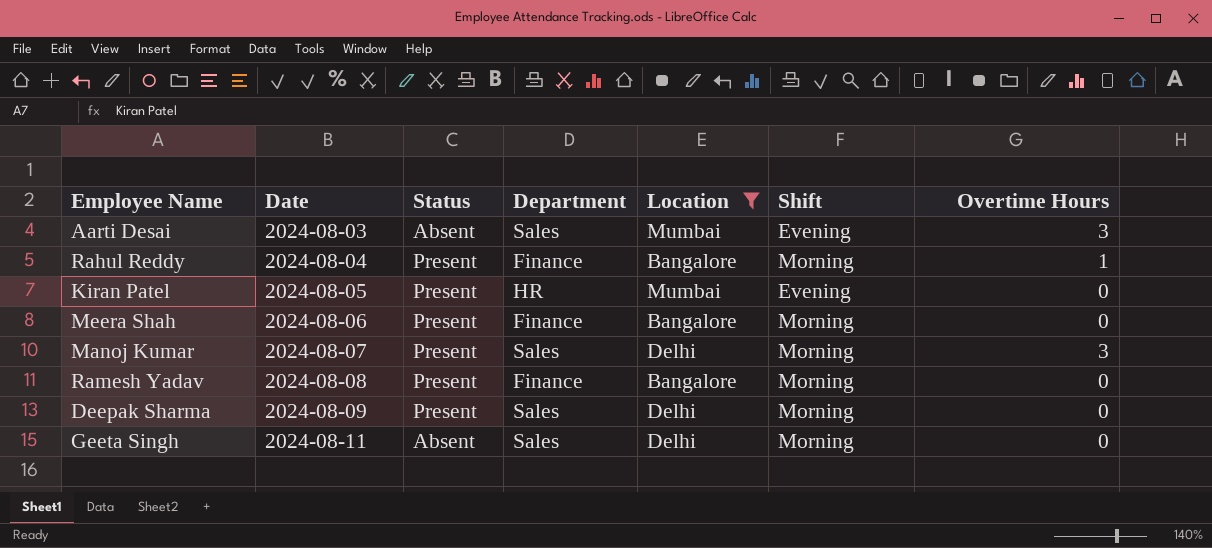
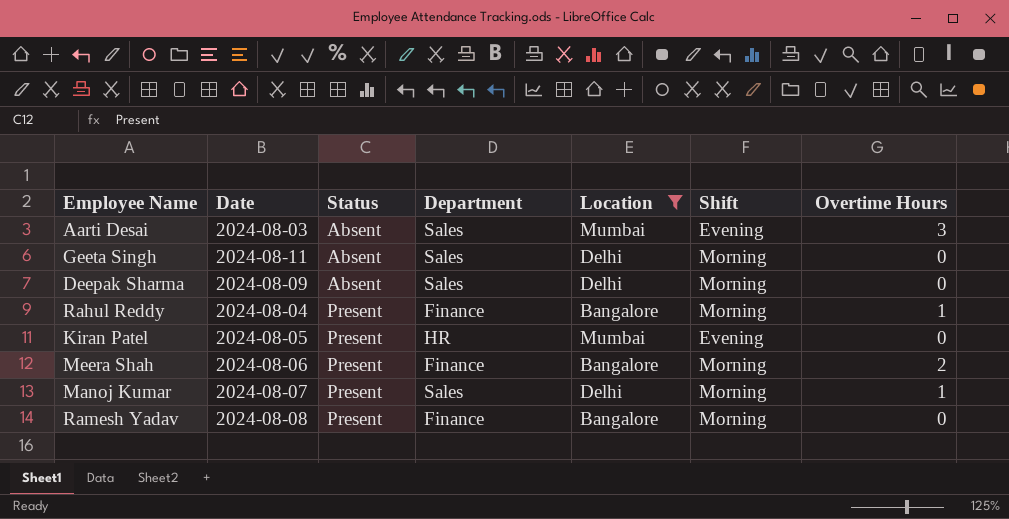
row order: Date ascending -> Status ascending
Deepak Sharma | Status: Present -> Absent
Meera Shah | Overtime Hours: 0 -> 2
Manoj Kumar | Overtime Hours: 3 -> 1

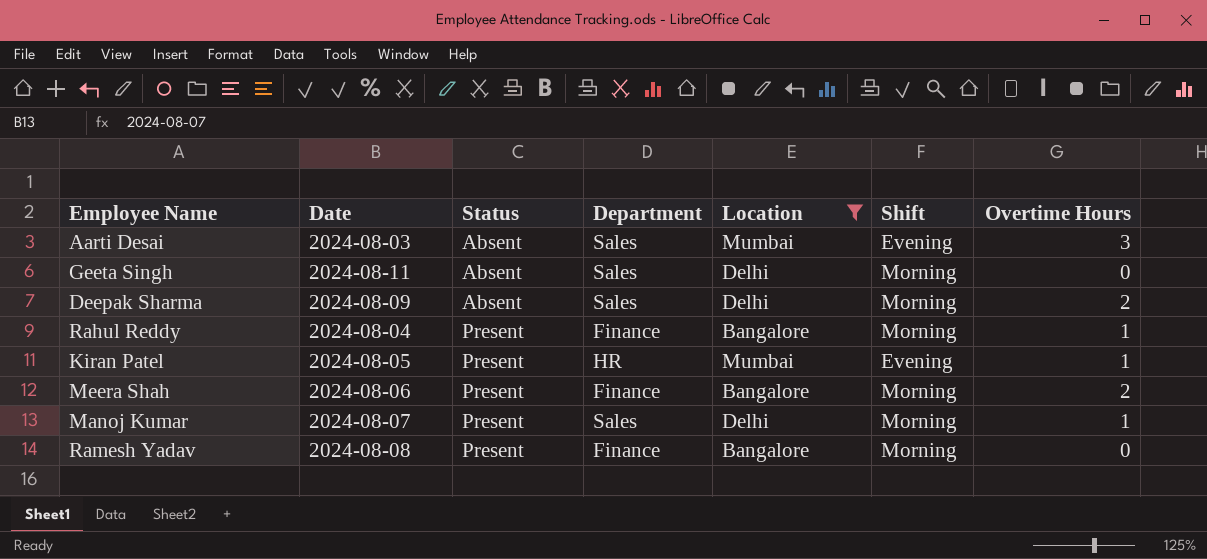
Deepak Sharma | Overtime Hours: 0 -> 2
Kiran Patel | Overtime Hours: 0 -> 1

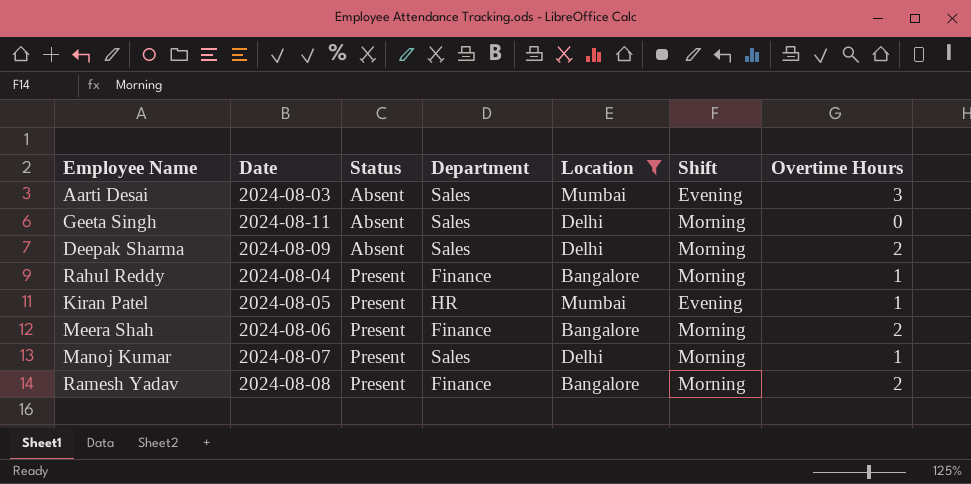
Ramesh Yadav | Overtime Hours: 0 -> 2

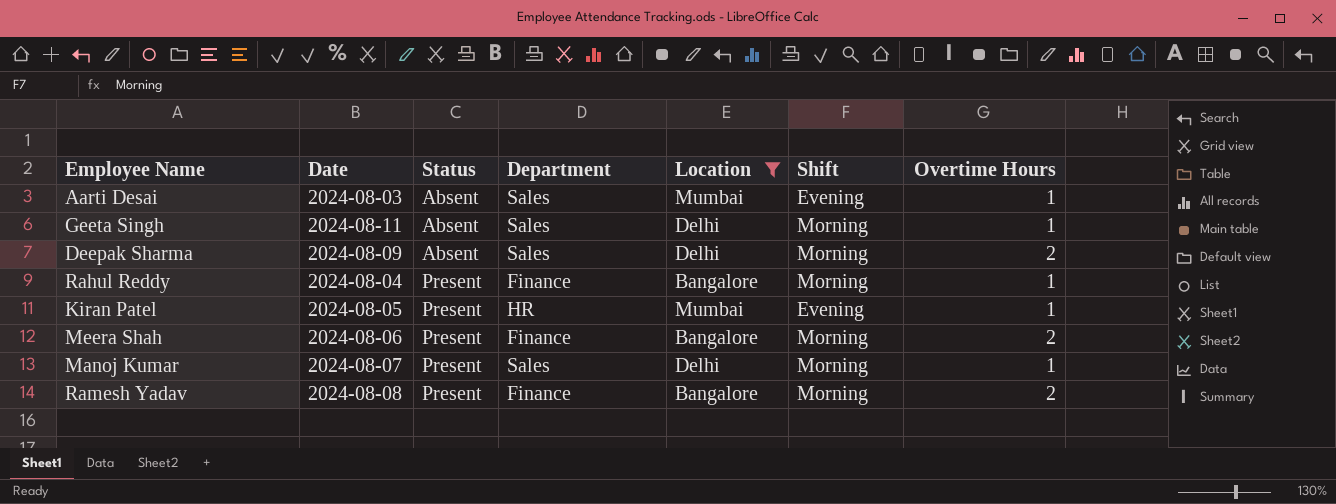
Aarti Desai | Overtime Hours: 3 -> 1
Geeta Singh | Overtime Hours: 0 -> 1

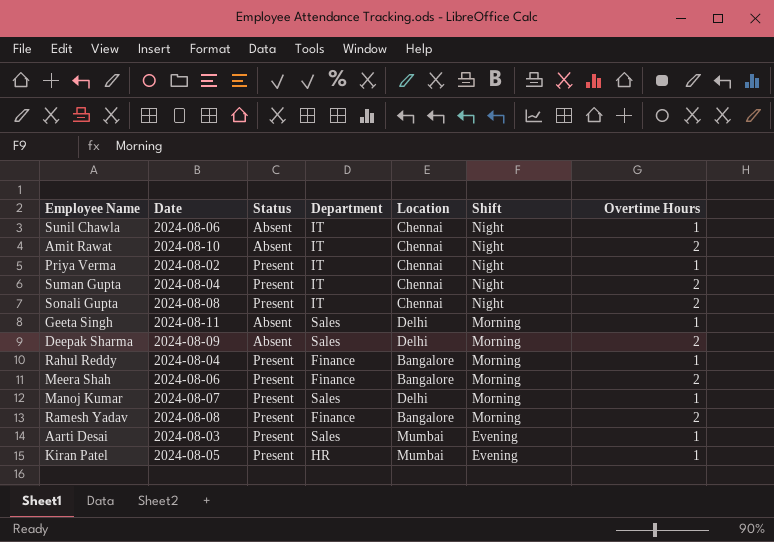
filter: Location != Chennai -> none
row order: Status ascending -> Shift descending
Aarti Desai | Status: Absent -> Present

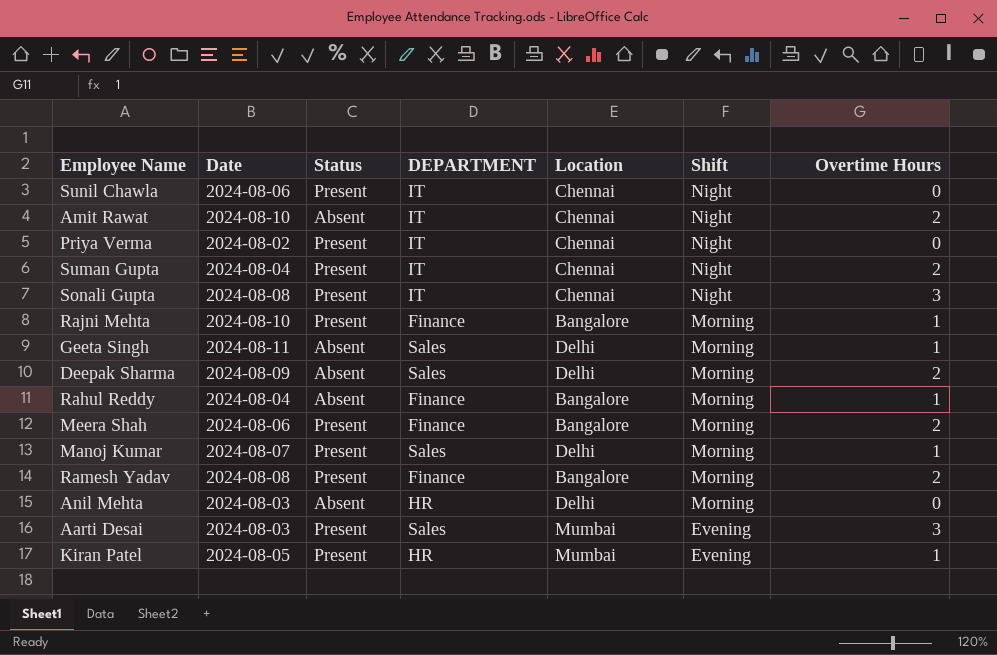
column name: Department -> DEPARTMENT
Sunil Chawla | Status: Absent -> Present
Sunil Chawla | Overtime Hours: 1 -> 0
Priya Verma | Overtime Hours: 1 -> 0
Sonali Gupta | Overtime Hours: 2 -> 3
row Rajni Mehta: none -> 2024-08-10 | Present | Finance | Bangalore | Morning | 1
Rahul Reddy | Status: Present -> Absent
row Anil Mehta: none -> 2024-08-03 | Absent | HR | Delhi | Morning | 0
Aarti Desai | Overtime Hours: 1 -> 3

